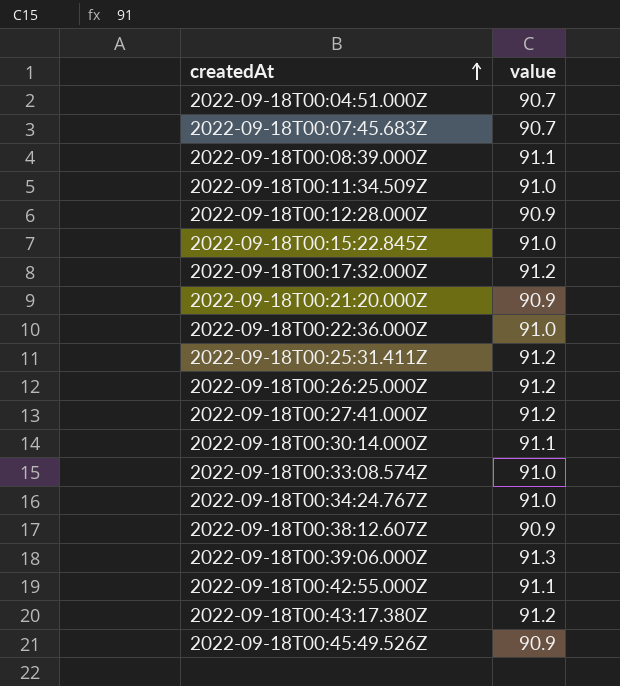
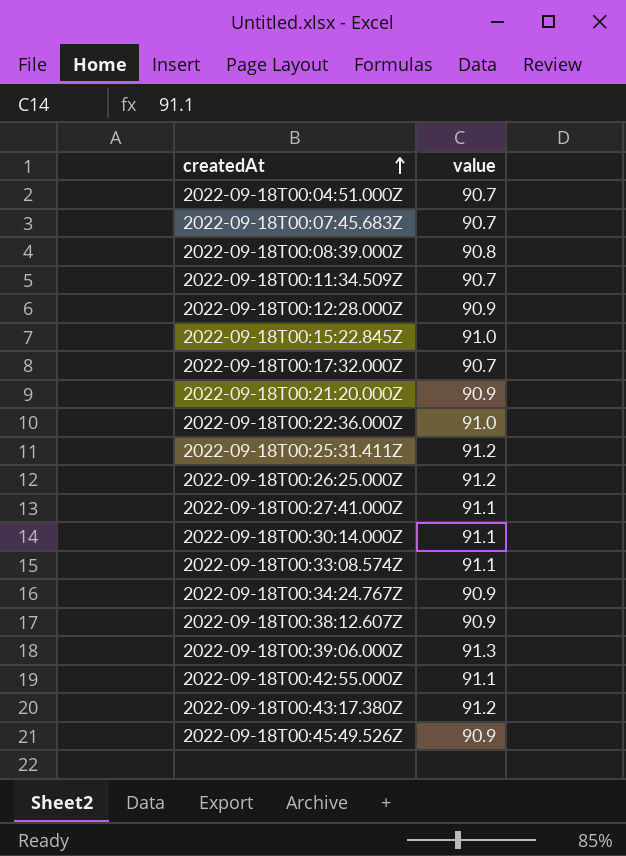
2022-09-18T00:08:39.000Z | value: 91.1 -> 90.8
2022-09-18T00:11:34.509Z | value: 91.0 -> 90.7
2022-09-18T00:17:32.000Z | value: 91.2 -> 90.7
2022-09-18T00:27:41.000Z | value: 91.2 -> 91.1
2022-09-18T00:33:08.574Z | value: 91.0 -> 91.1
2022-09-18T00:34:24.767Z | value: 91.0 -> 90.9

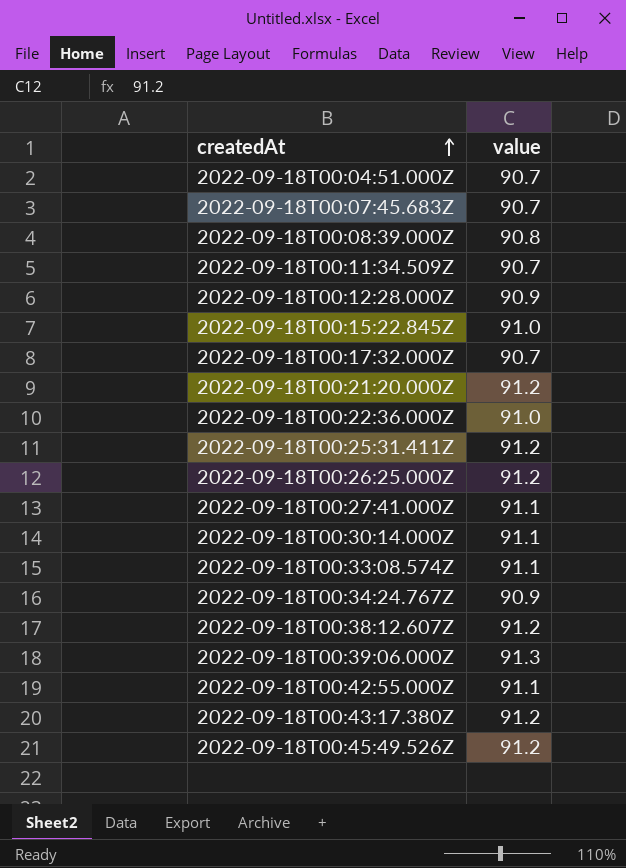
2022-09-18T00:21:20.000Z | value: 90.9 -> 91.2
2022-09-18T00:38:12.607Z | value: 90.9 -> 91.2
2022-09-18T00:45:49.526Z | value: 90.9 -> 91.2

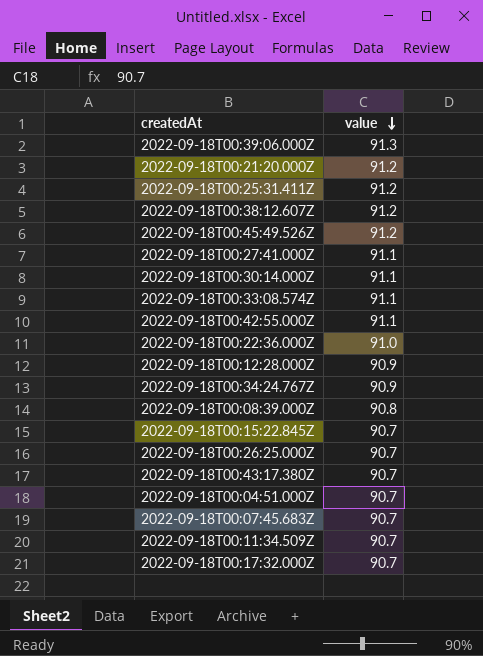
row order: createdAt ascending -> value descending
2022-09-18T00:15:22.845Z | value: 91.0 -> 90.7
2022-09-18T00:26:25.000Z | value: 91.2 -> 90.7
2022-09-18T00:43:17.380Z | value: 91.2 -> 90.7

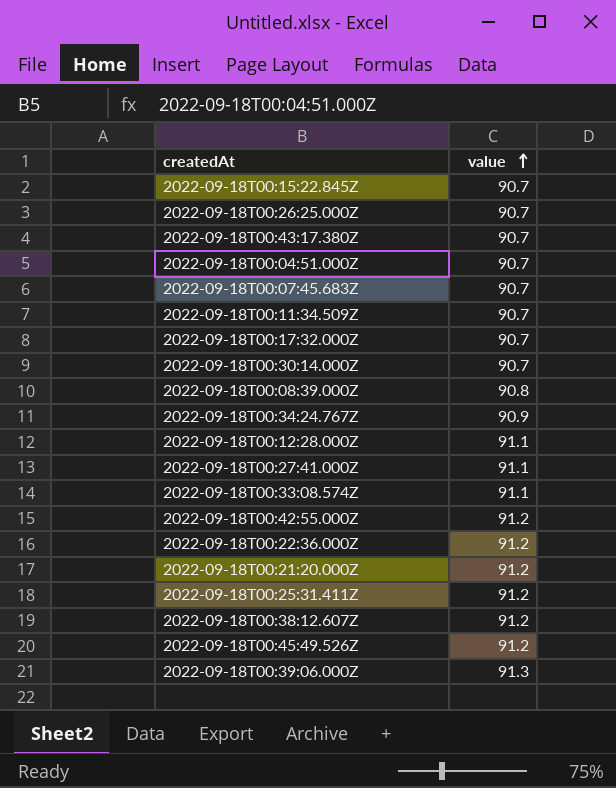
row order: value descending -> value ascending
2022-09-18T00:30:14.000Z | value: 91.1 -> 90.7
2022-09-18T00:12:28.000Z | value: 90.9 -> 91.1
2022-09-18T00:42:55.000Z | value: 91.1 -> 91.2
2022-09-18T00:22:36.000Z | value: 91.0 -> 91.2

